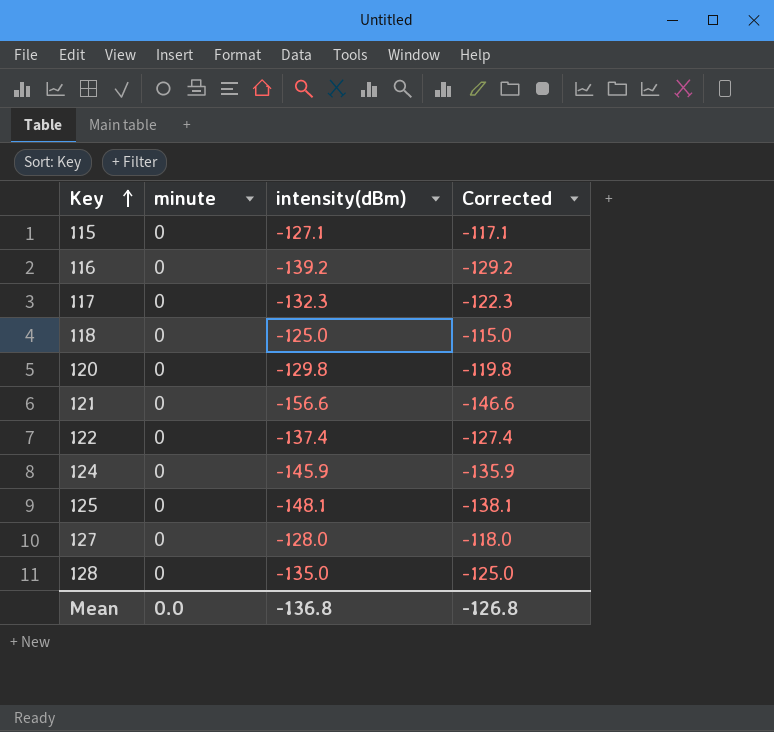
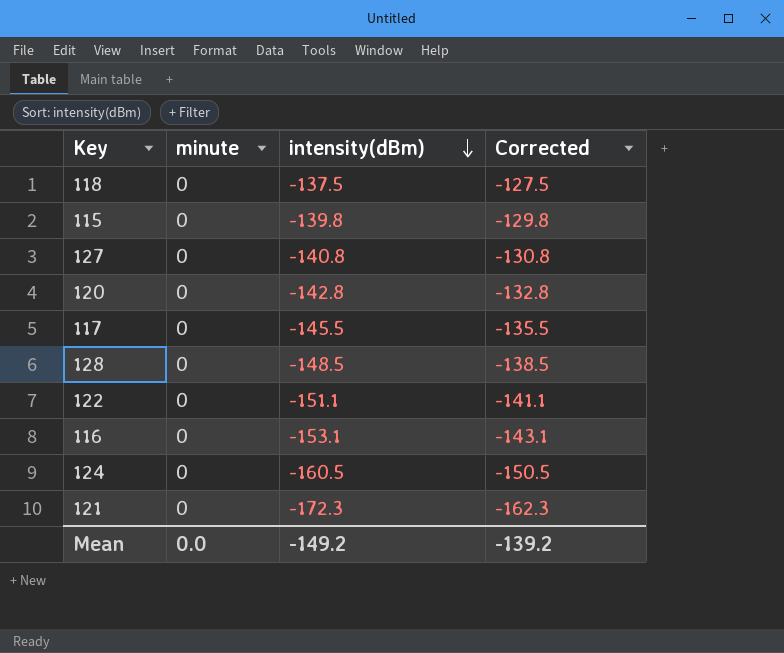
row order: Key ascending -> intensity(dBm) descending
row 125: 0 | -148.1 | -138.1 -> none
118 | intensity(dBm): -125.0 -> -137.5
118 | Corrected: -115.0 -> -127.5
115 | intensity(dBm): -127.1 -> -139.8
115 | Corrected: -117.1 -> -129.8
127 | intensity(dBm): -128.0 -> -140.8
127 | Corrected: -118.0 -> -130.8
120 | intensity(dBm): -129.8 -> -142.8
120 | Corrected: -119.8 -> -132.8
117 | intensity(dBm): -132.3 -> -145.5
117 | Corrected: -122.3 -> -135.5
128 | intensity(dBm): -135.0 -> -148.5
128 | Corrected: -125.0 -> -138.5
122 | intensity(dBm): -137.4 -> -151.1
122 | Corrected: -127.4 -> -141.1
116 | intensity(dBm): -139.2 -> -153.1
116 | Corrected: -129.2 -> -143.1
124 | intensity(dBm): -145.9 -> -160.5
124 | Corrected: -135.9 -> -150.5
121 | intensity(dBm): -156.6 -> -172.3
121 | Corrected: -146.6 -> -162.3
Mean | intensity(dBm): -136.8 -> -149.2
Mean | Corrected: -126.8 -> -139.2

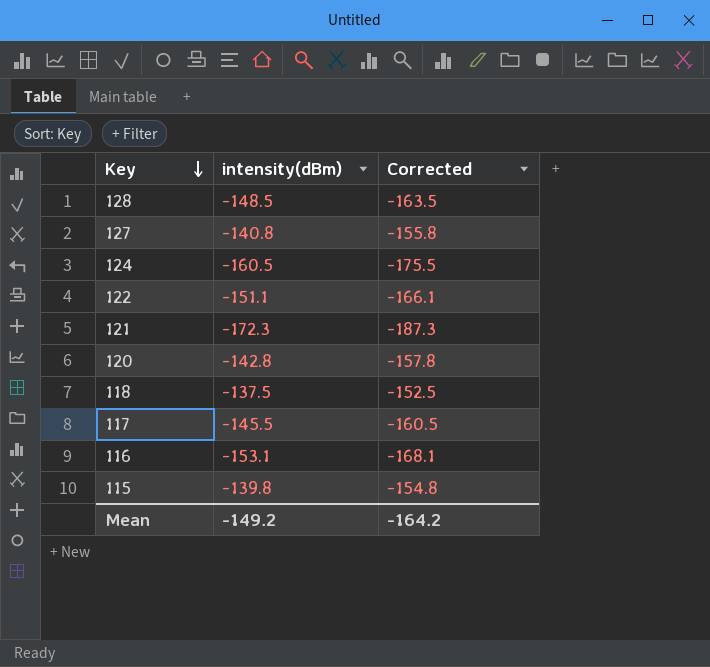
row order: intensity(dBm) descending -> Key descending
column minute | position: 2 -> none
column Corrected | formula: [intensity(dBm)] + 10 -> [intensity(dBm)] - 15
Mean | Corrected: -139.2 -> -164.2

